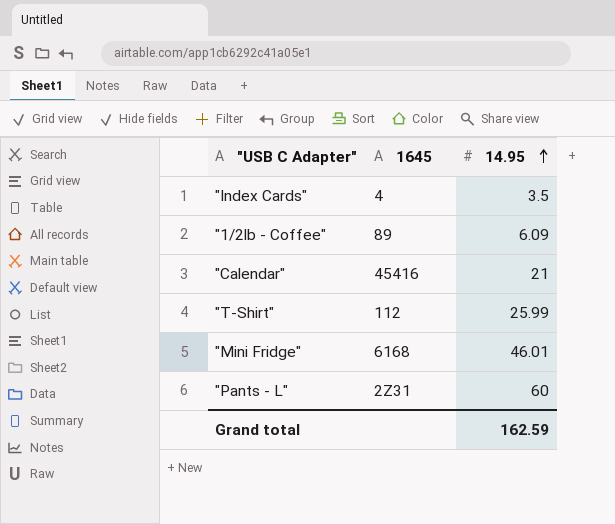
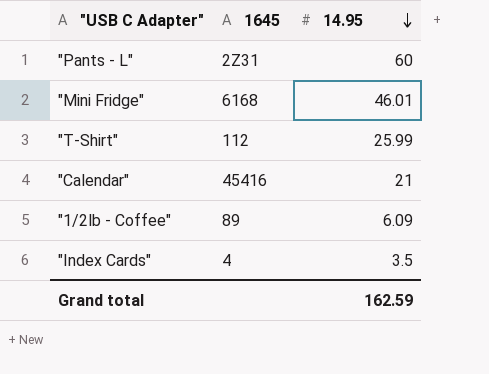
row order: 14.95 ascending -> 14.95 descending

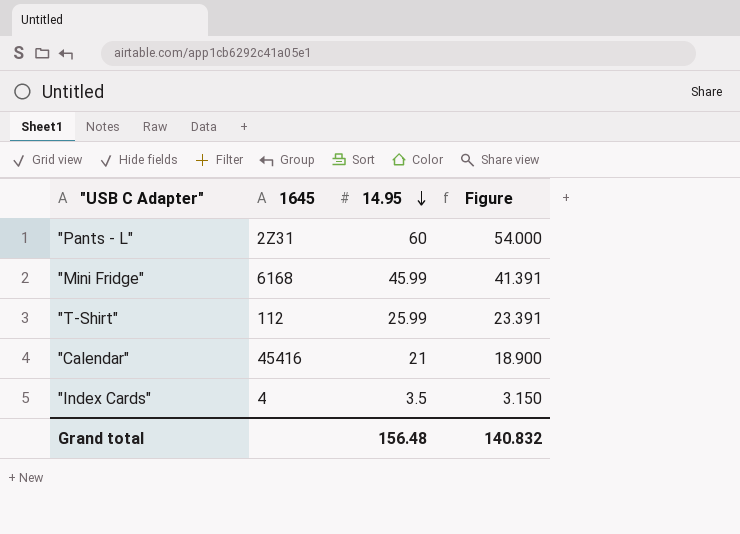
column Figure | formula: none -> [14.95] * 0.9
row "1/2lb - Coffee": 89 | 6.09 -> none
"Mini Fridge" | 14.95: 46.01 -> 45.99
Grand total | 14.95: 162.59 -> 156.48

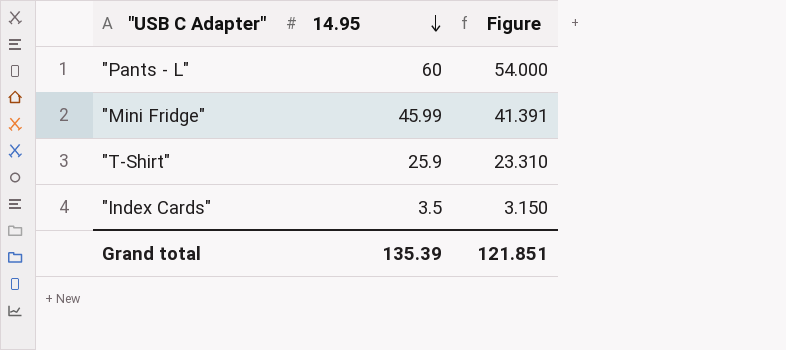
column 1645 | position: 2 -> none
row "Calendar": 45416 | 21 | 18.900 -> none
"T-Shirt" | 14.95: 25.99 -> 25.9
"T-Shirt" | Figure: 23.391 -> 23.310
Grand total | 14.95: 156.48 -> 135.39
Grand total | Figure: 140.832 -> 121.851

